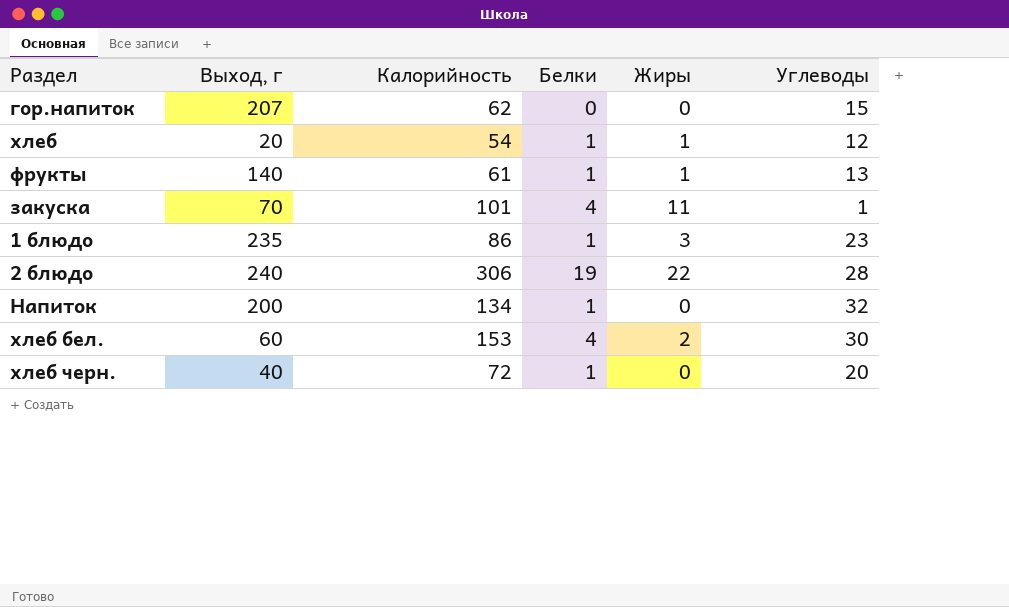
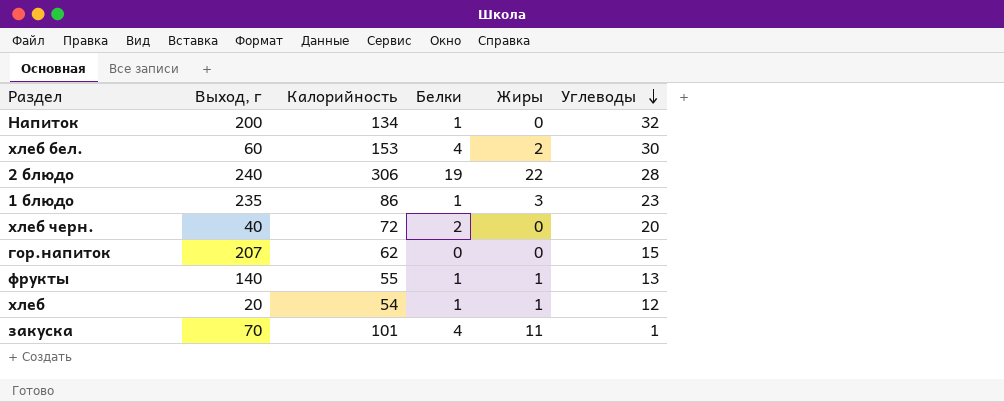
row order: none -> Углеводы descending
хлеб черн. | Белки: 1 -> 2
фрукты | Калорийность: 61 -> 55

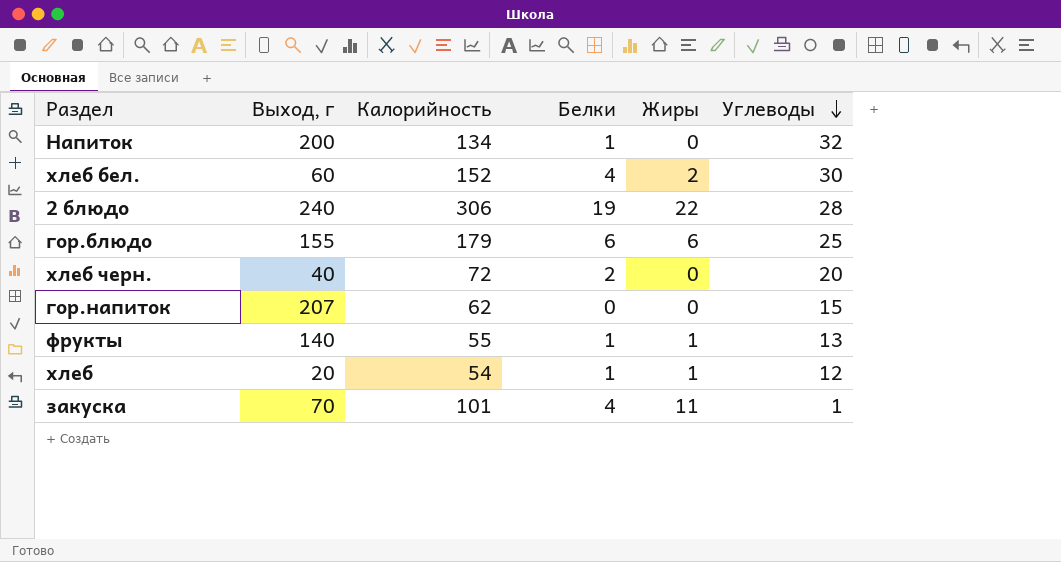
row 1 блюдо: 235 | 86 | 1 | 3 | 23 -> none
хлеб бел. | Калорийность: 153 -> 152
row гор.блюдо: none -> 155 | 179 | 6 | 6 | 25

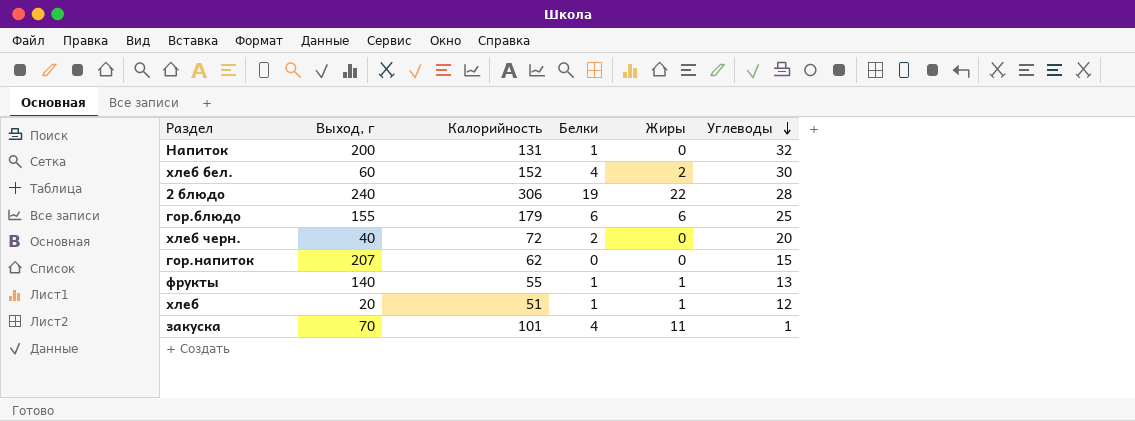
Напиток | Калорийность: 134 -> 131
хлеб | Калорийность: 54 -> 51

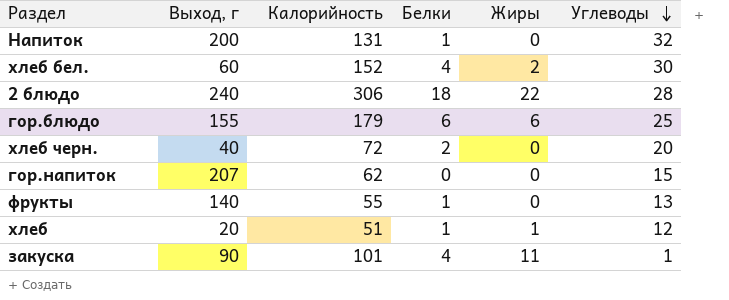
2 блюдо | Белки: 19 -> 18
фрукты | Жиры: 1 -> 0
закуска | Выход, г: 70 -> 90

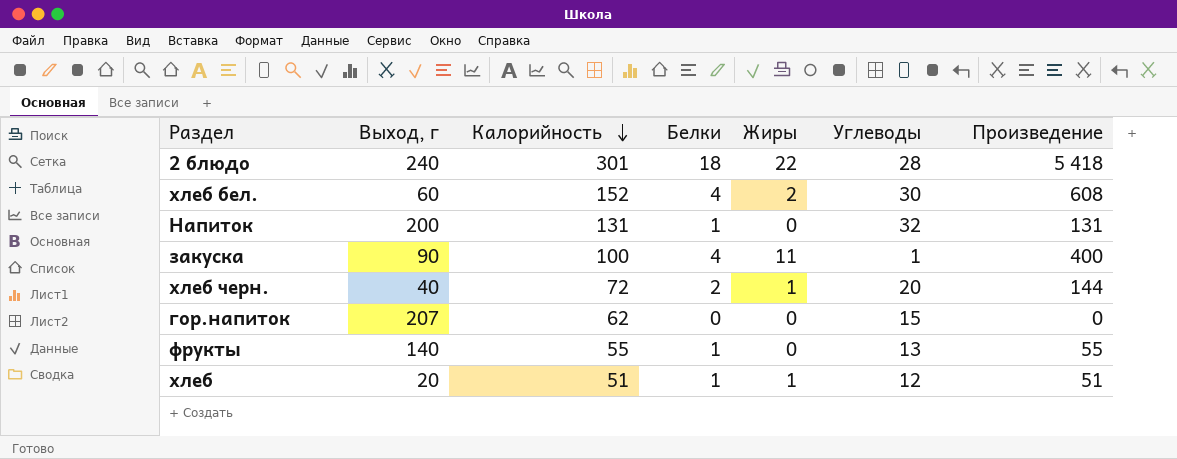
row order: Углеводы descending -> Калорийность descending
column Произведение | formula: none -> [Калорийность] * [Белки]
row гор.блюдо: 155 | 179 | 6 | 6 | 25 -> none
2 блюдо | Калорийность: 306 -> 301
закуска | Калорийность: 101 -> 100
хлеб черн. | Жиры: 0 -> 1

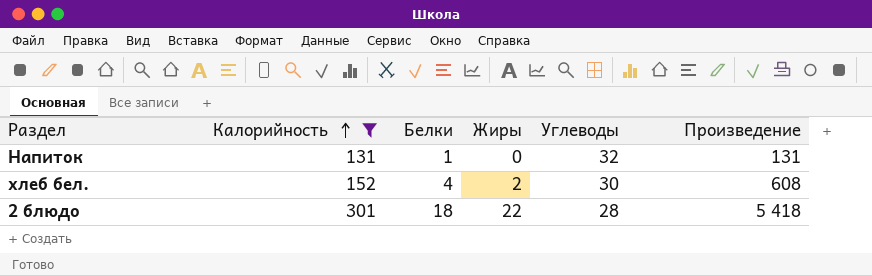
filter: none -> Калорийность >= 131
row order: Калорийность descending -> Калорийность ascending
column Выход, г | position: 2 -> none

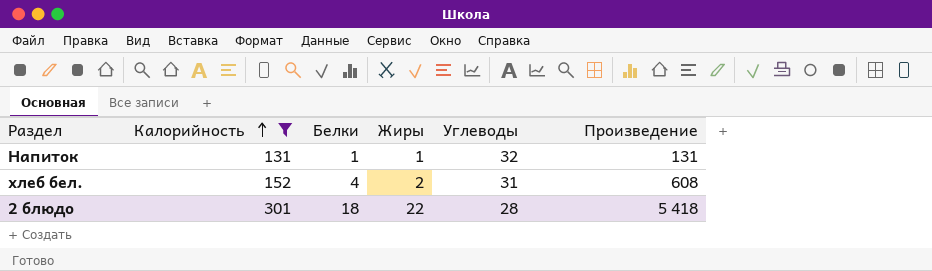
Напиток | Жиры: 0 -> 1
хлеб бел. | Углеводы: 30 -> 31

